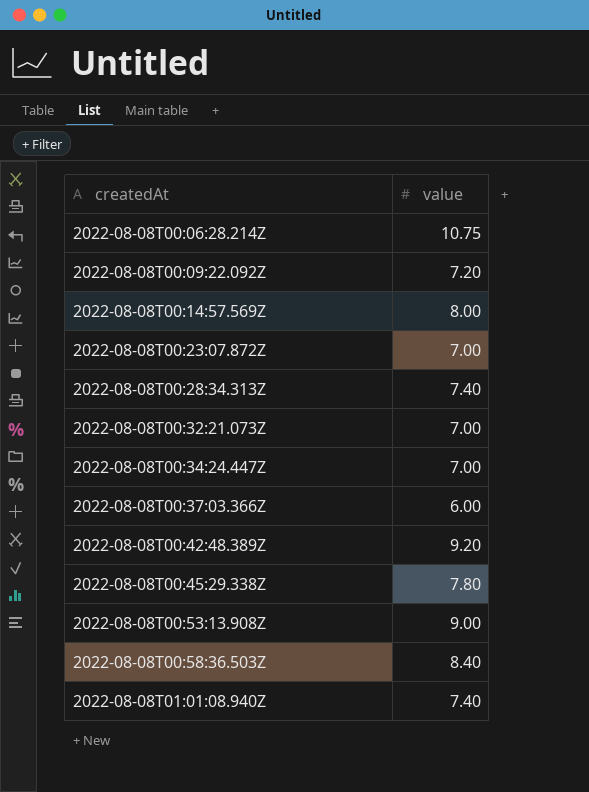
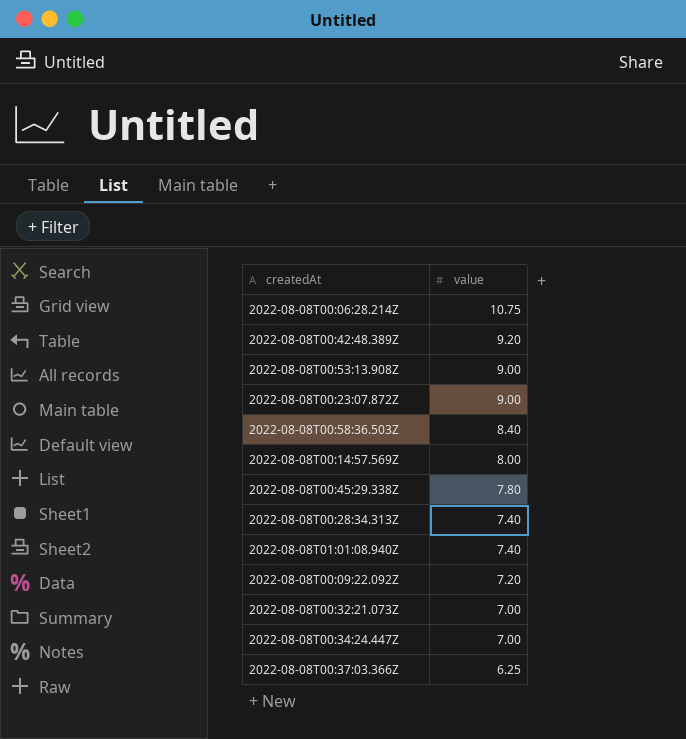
row order: createdAt ascending -> value descending
2022-08-08T00:23:07.872Z | value: 7.00 -> 9.00
2022-08-08T00:37:03.366Z | value: 6.00 -> 6.25

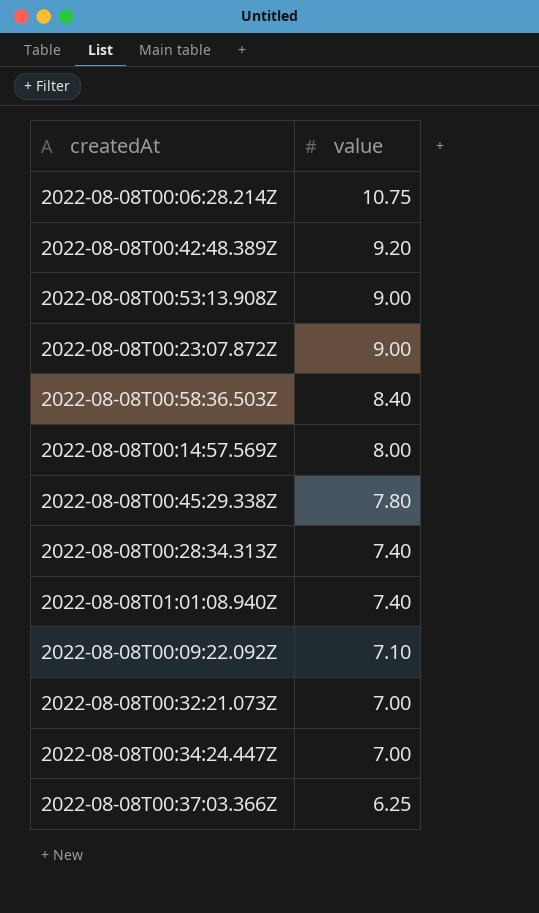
2022-08-08T00:09:22.092Z | value: 7.20 -> 7.10

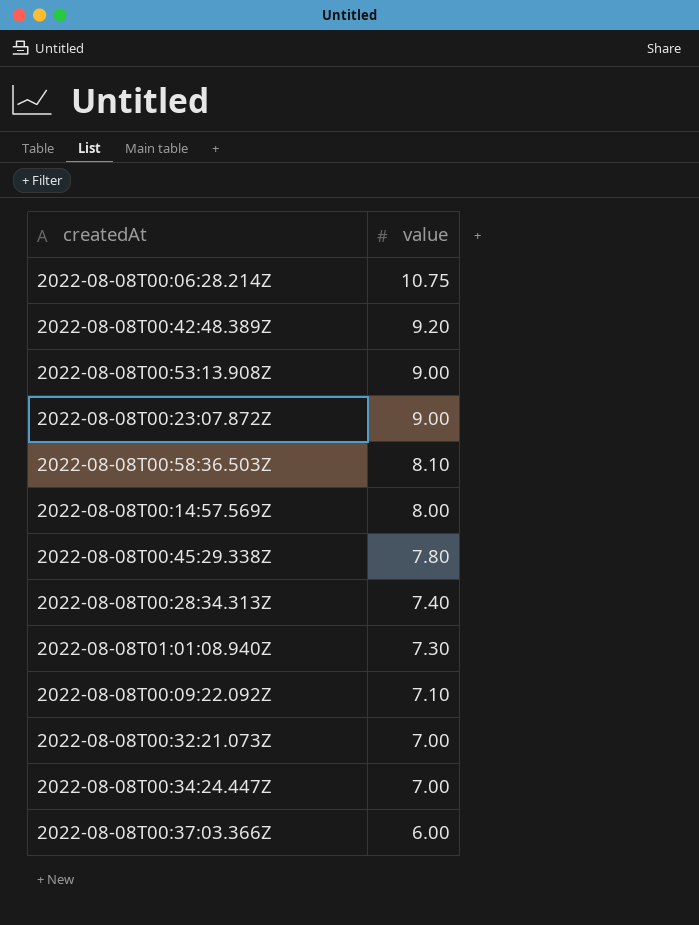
2022-08-08T00:58:36.503Z | value: 8.40 -> 8.10
2022-08-08T01:01:08.940Z | value: 7.40 -> 7.30
2022-08-08T00:37:03.366Z | value: 6.25 -> 6.00

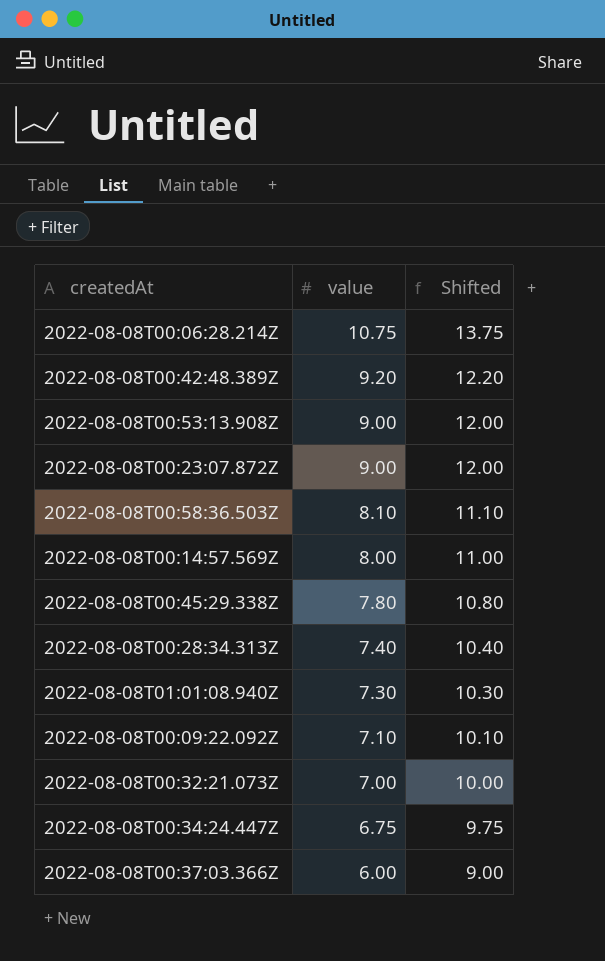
column Shifted | formula: none -> [value] + 3
2022-08-08T00:34:24.447Z | value: 7.00 -> 6.75

